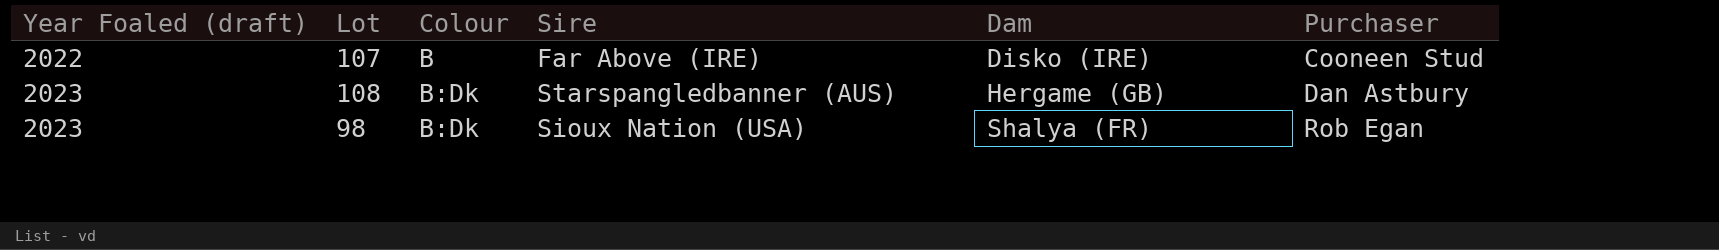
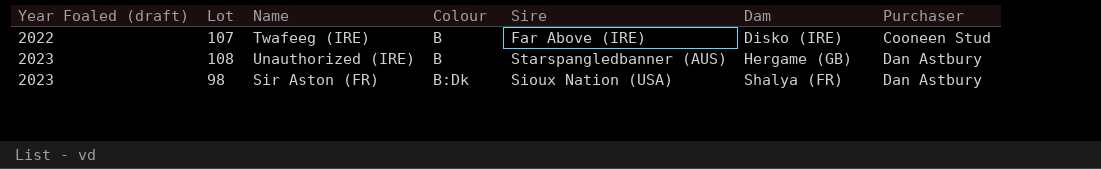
column Name | position: none -> 3
108 | Colour: B:Dk -> B
98 | Purchaser: Rob Egan -> Dan Astbury

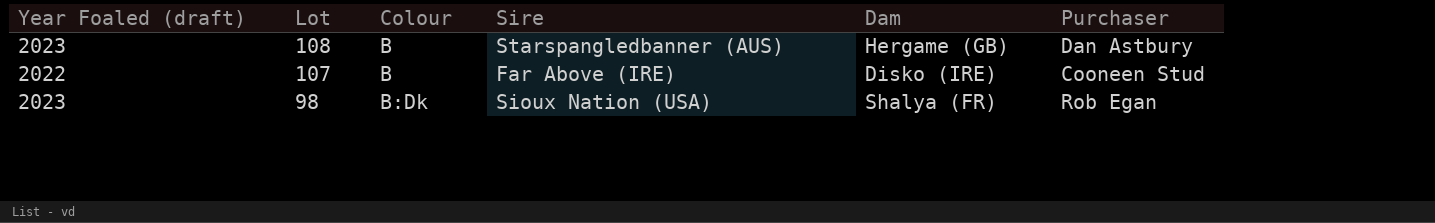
row order: Year Foaled (draft) ascending -> Lot descending
column Name | position: 3 -> none
98 | Purchaser: Dan Astbury -> Rob Egan

